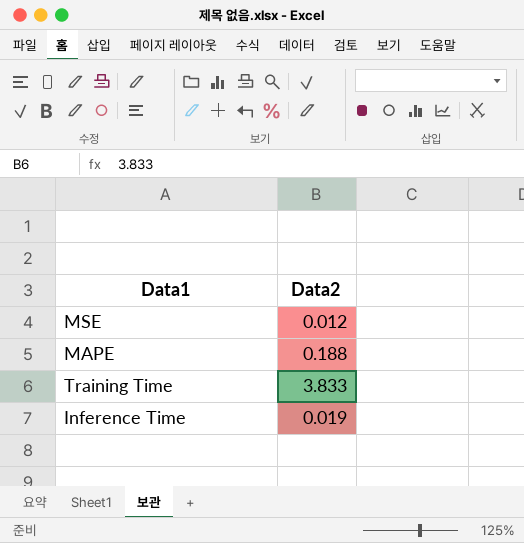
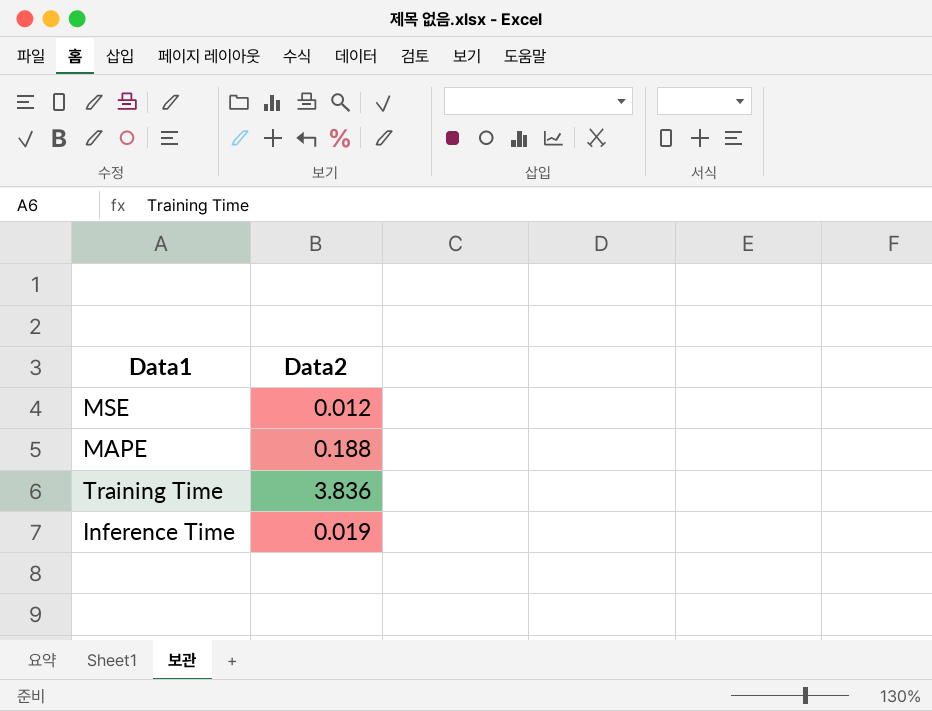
Training Time | Data2: 3.833 -> 3.836

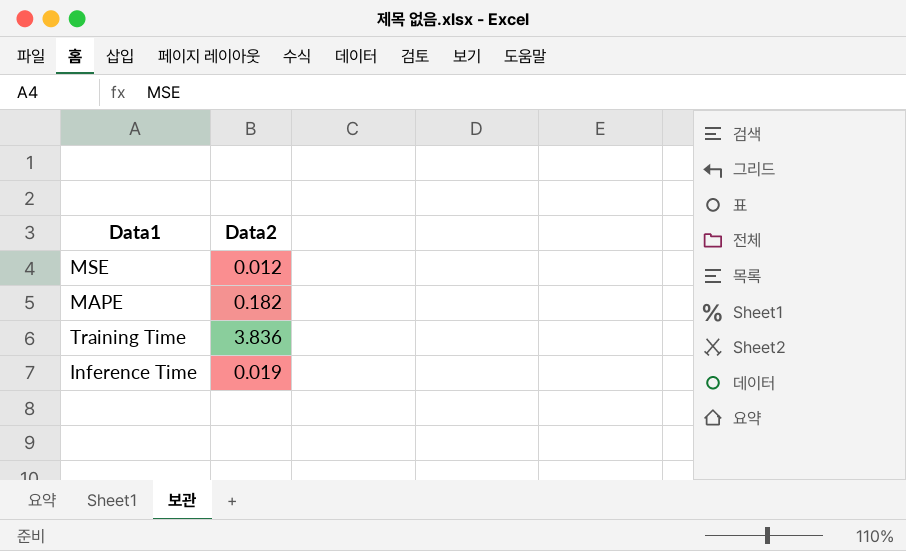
MAPE | Data2: 0.188 -> 0.182

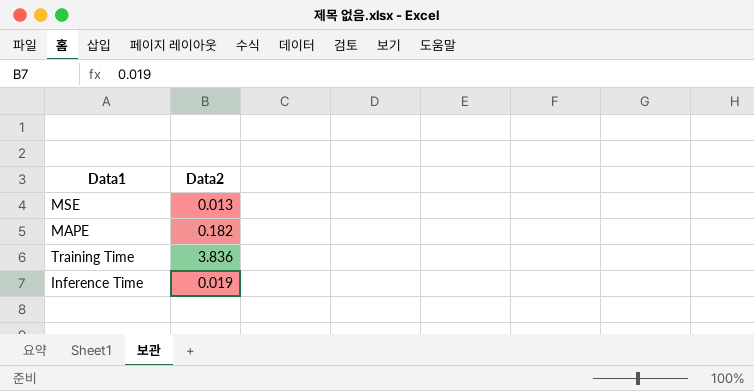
MSE | Data2: 0.012 -> 0.013

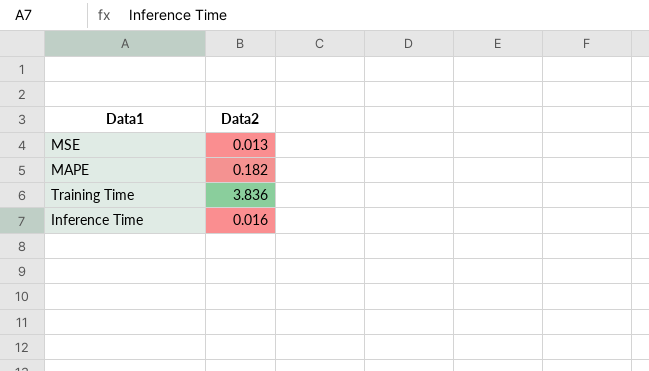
Inference Time | Data2: 0.019 -> 0.016

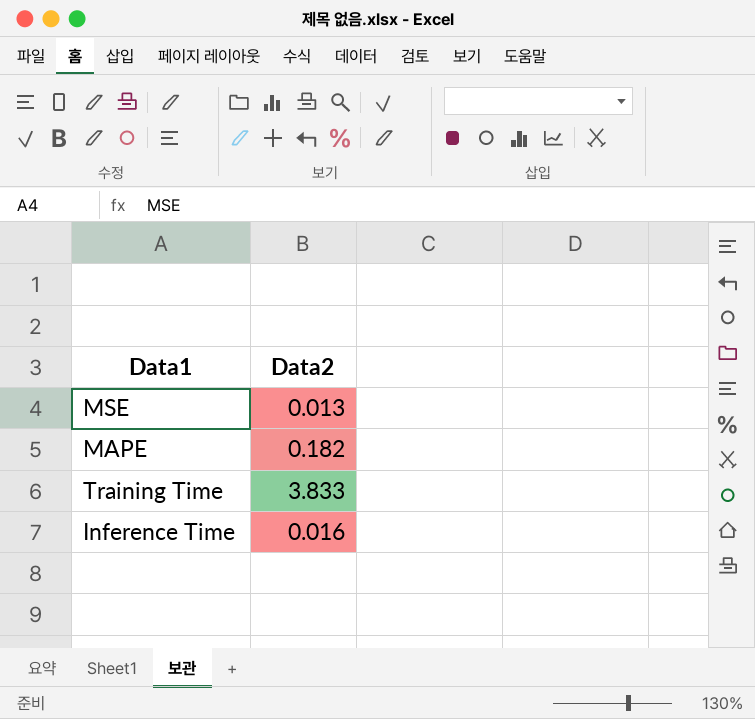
Training Time | Data2: 3.836 -> 3.833

